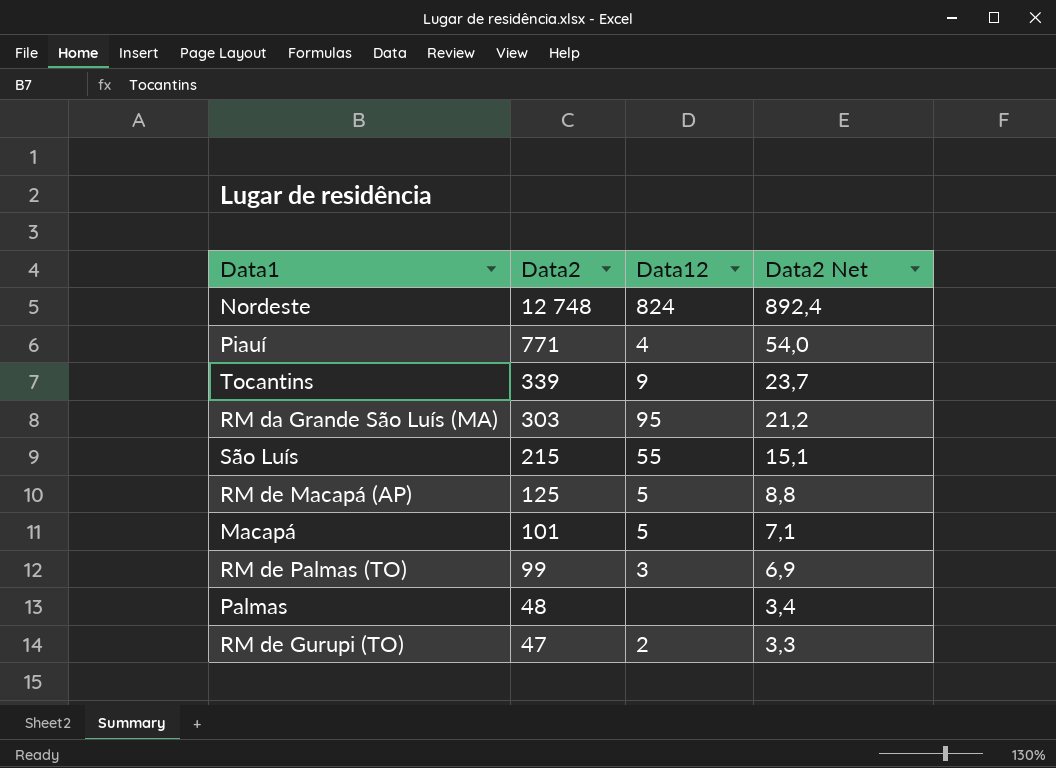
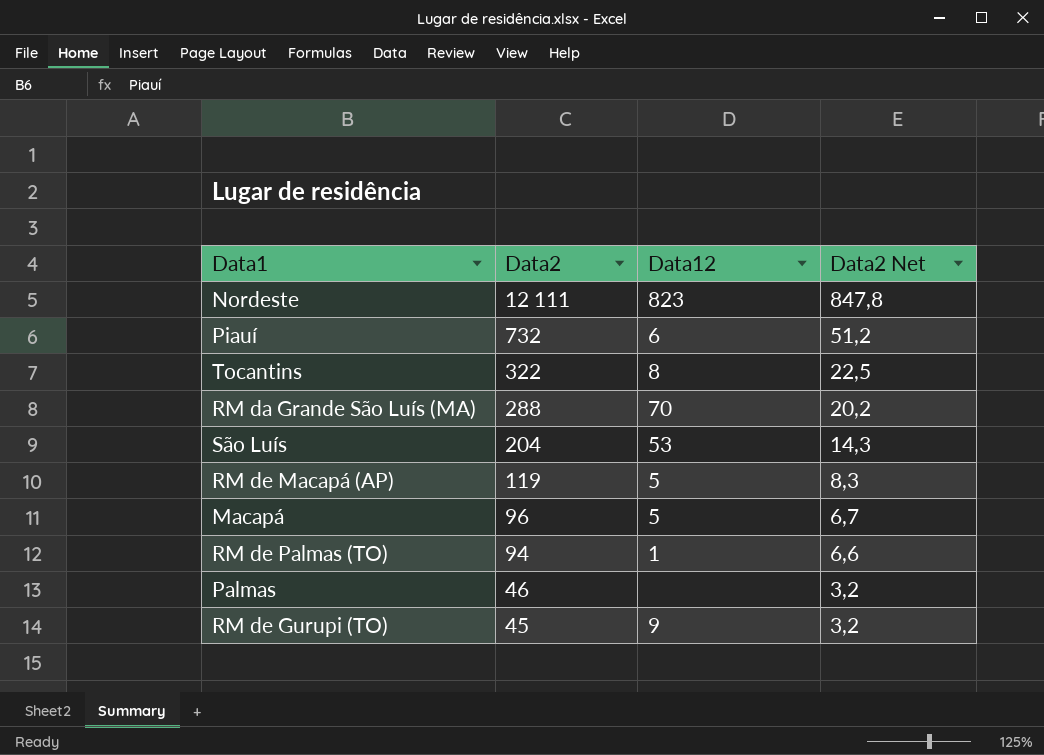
Nordeste | Data2: 12 748 -> 12 111
Nordeste | Data12: 824 -> 823
Nordeste | Data2 Net: 892,4 -> 847,8
Piauí | Data2: 771 -> 732
Piauí | Data12: 4 -> 6
Piauí | Data2 Net: 54,0 -> 51,2
Tocantins | Data2: 339 -> 322
Tocantins | Data12: 9 -> 8
Tocantins | Data2 Net: 23,7 -> 22,5
RM da Grande São Luís (MA) | Data2: 303 -> 288
RM da Grande São Luís (MA) | Data12: 95 -> 70
RM da Grande São Luís (MA) | Data2 Net: 21,2 -> 20,2
São Luís | Data2: 215 -> 204
São Luís | Data12: 55 -> 53
São Luís | Data2 Net: 15,1 -> 14,3
RM de Macapá (AP) | Data2: 125 -> 119
RM de Macapá (AP) | Data2 Net: 8,8 -> 8,3
Macapá | Data2: 101 -> 96
Macapá | Data2 Net: 7,1 -> 6,7
RM de Palmas (TO) | Data2: 99 -> 94
RM de Palmas (TO) | Data12: 3 -> 1
RM de Palmas (TO) | Data2 Net: 6,9 -> 6,6
Palmas | Data2: 48 -> 46
Palmas | Data2 Net: 3,4 -> 3,2
RM de Gurupi (TO) | Data2: 47 -> 45
RM de Gurupi (TO) | Data12: 2 -> 9
RM de Gurupi (TO) | Data2 Net: 3,3 -> 3,2

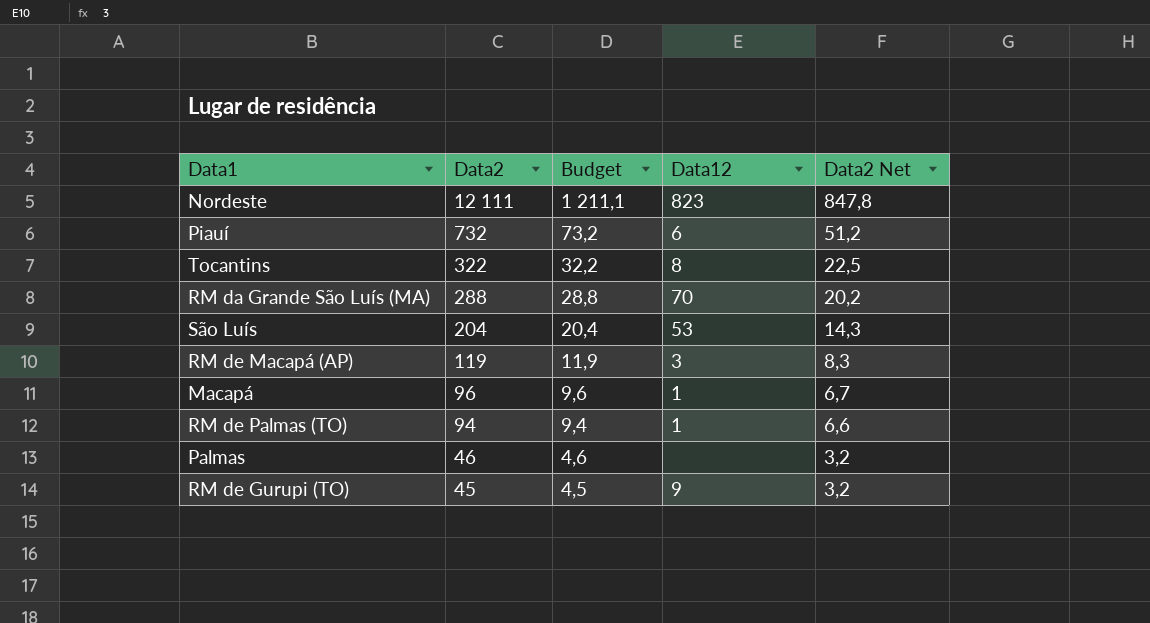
column Budget | formula: none -> [Data2] * 0,1
RM de Macapá (AP) | Data12: 5 -> 3
Macapá | Data12: 5 -> 1

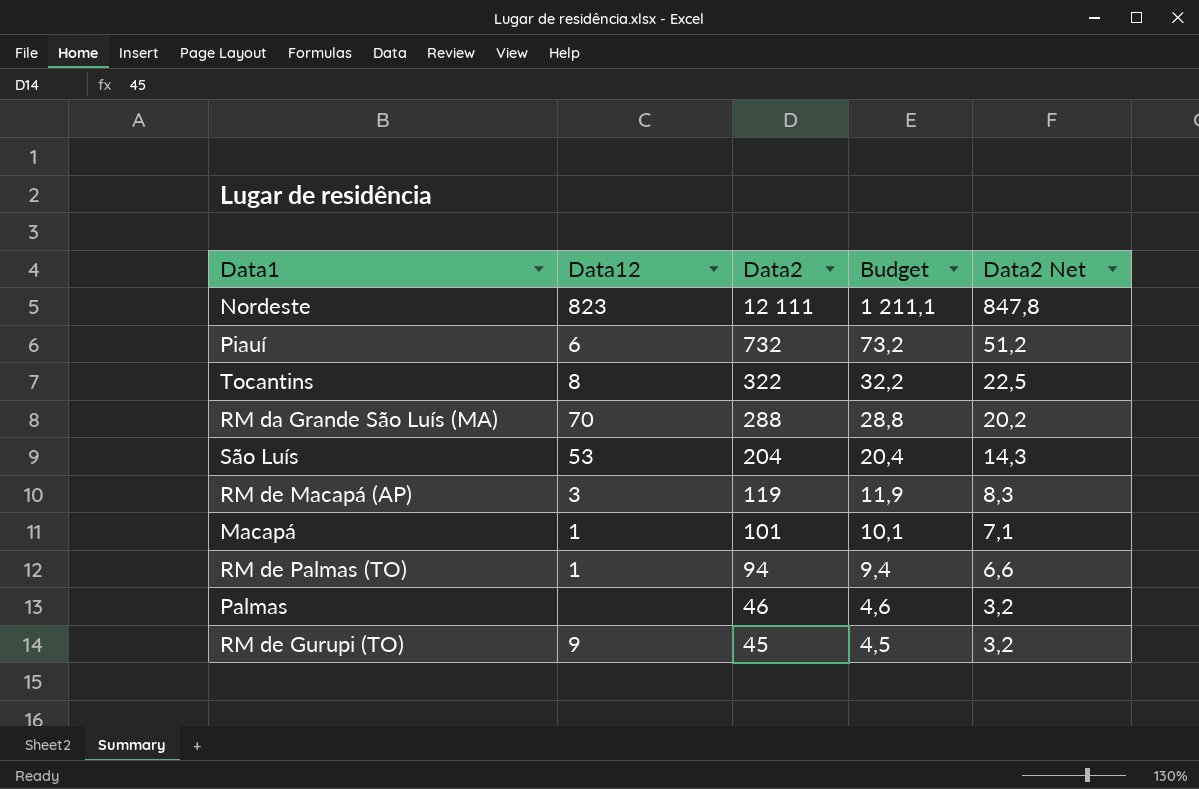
column Data12 | position: 4 -> 2
Macapá | Data2: 96 -> 101
Macapá | Budget: 9,6 -> 10,1
Macapá | Data2 Net: 6,7 -> 7,1

